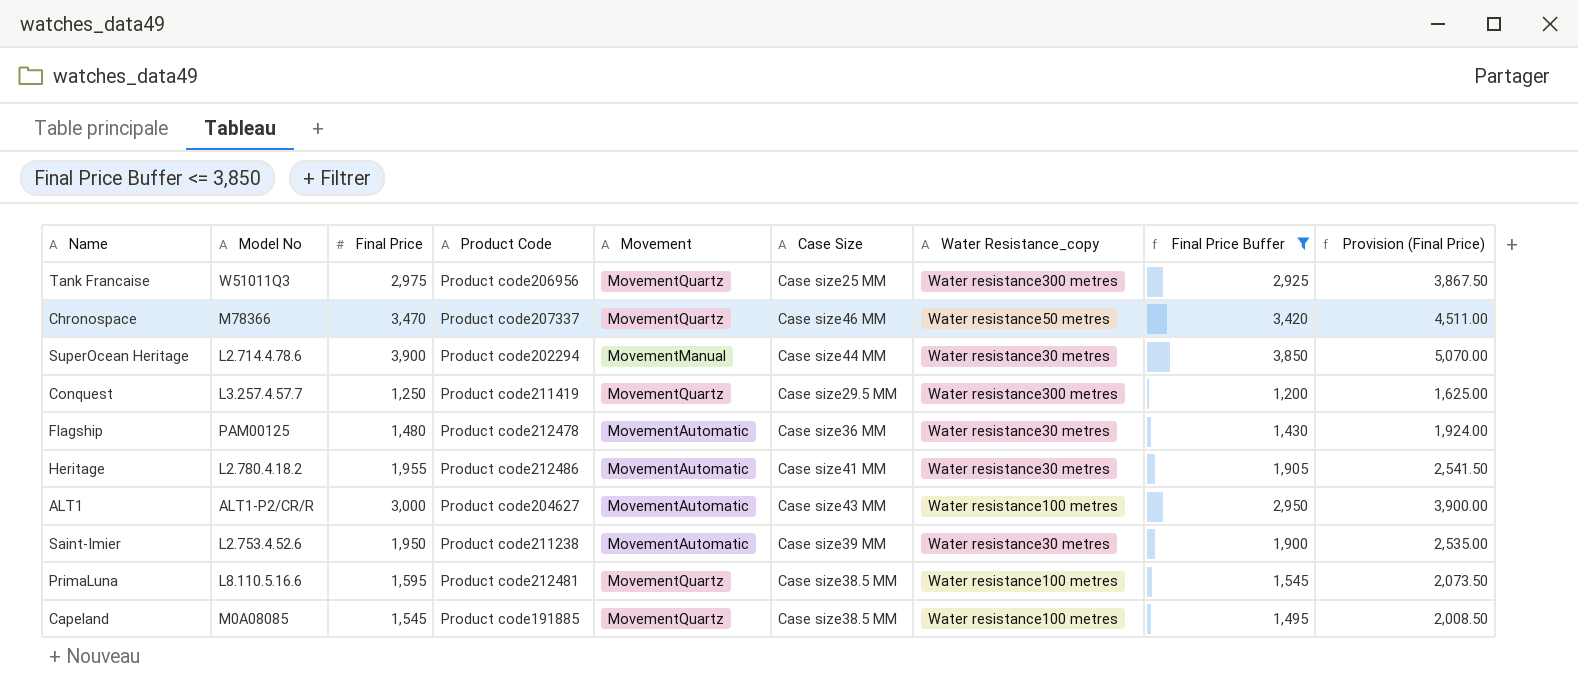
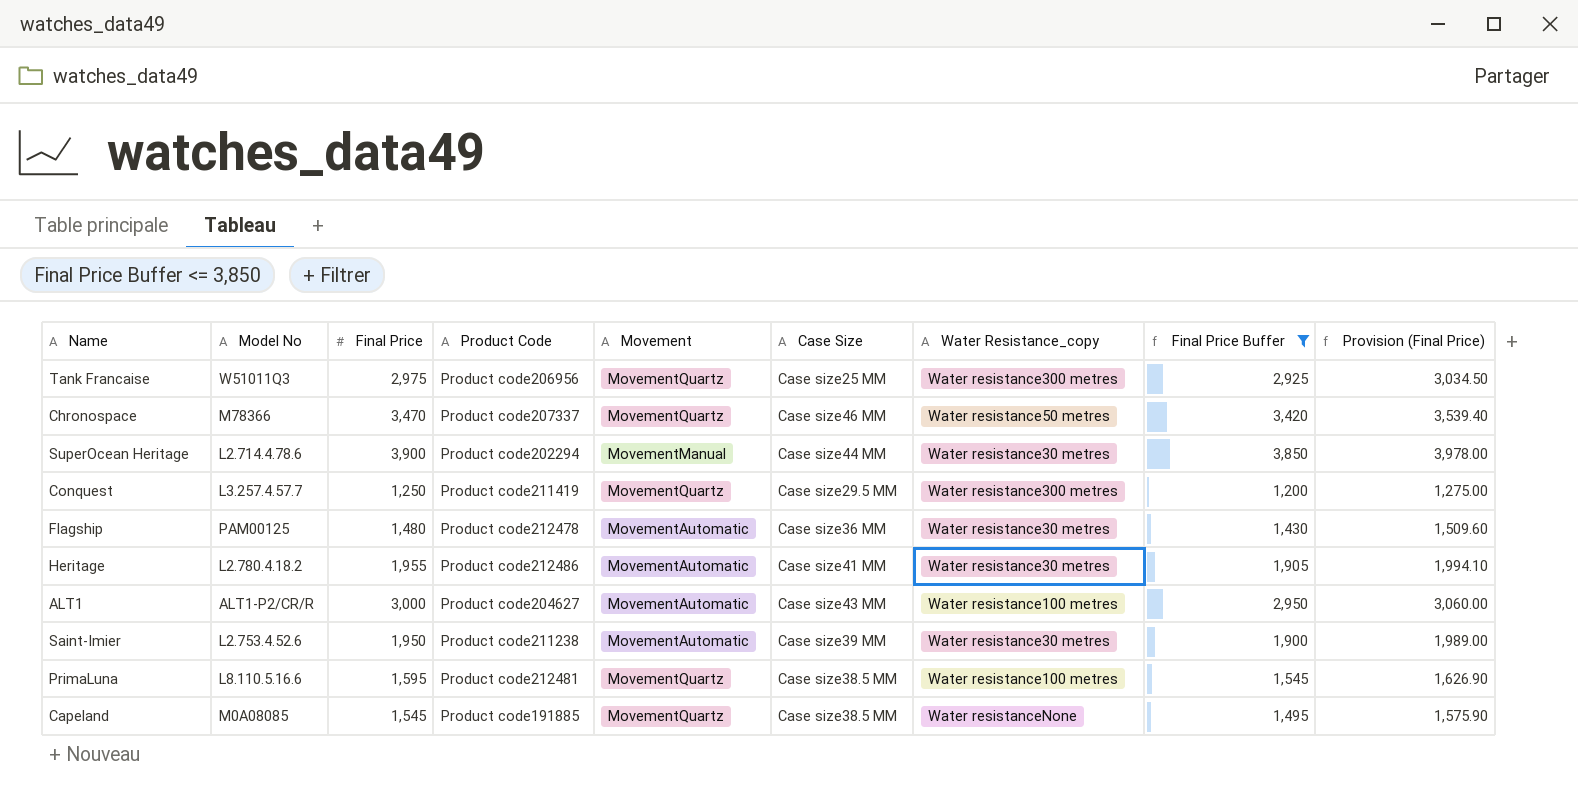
column Provision (Final Price) | formula: [Final Price] * 1.3 -> [Final Price] * 1.02
Capeland | Water Resistance_copy: Water resistance100 metres -> Water resistanceNone

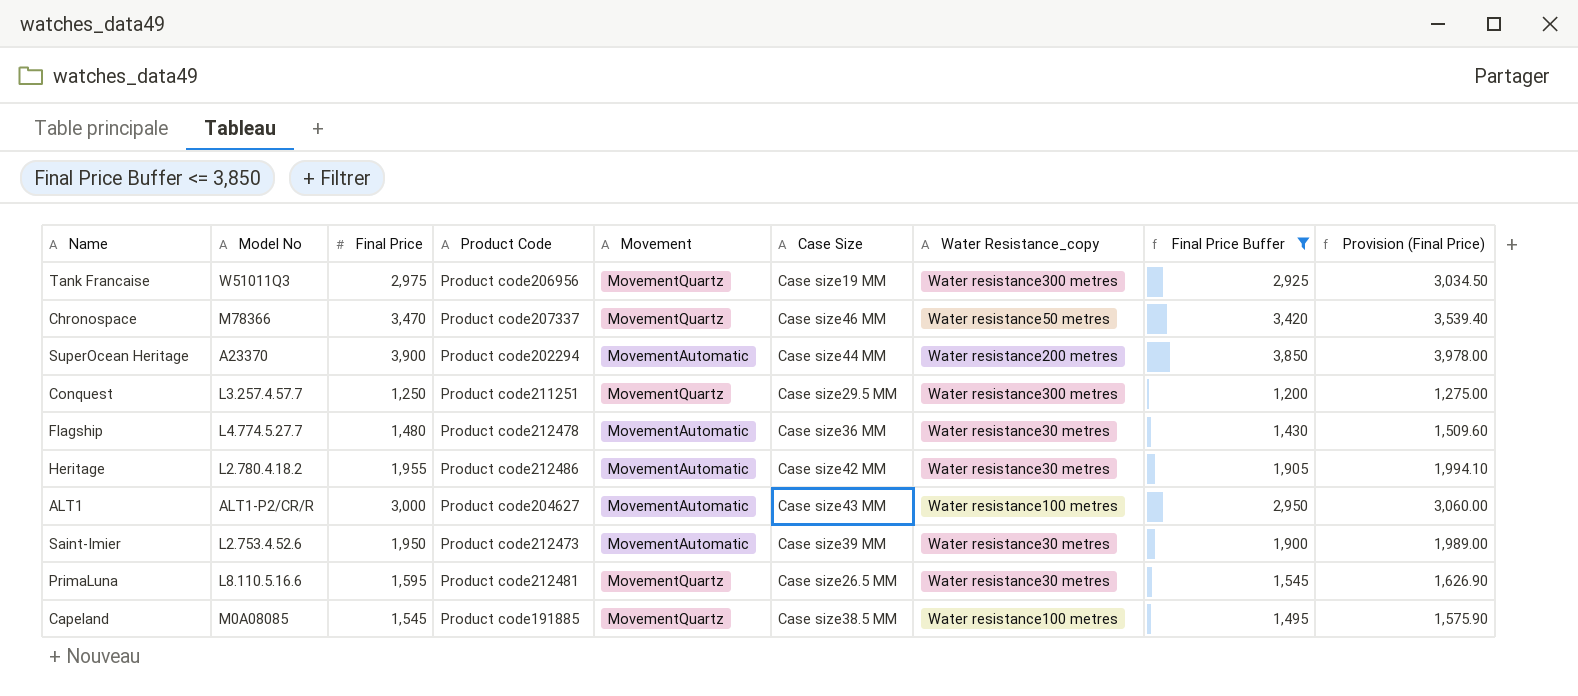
Tank Francaise | Case Size: Case size25 MM -> Case size19 MM
SuperOcean Heritage | Model No: L2.714.4.78.6 -> A23370
SuperOcean Heritage | Movement: MovementManual -> MovementAutomatic
SuperOcean Heritage | Water Resistance_copy: Water resistance30 metres -> Water resistance200 metres
Conquest | Product Code: Product code211419 -> Product code211251
Flagship | Model No: PAM00125 -> L4.774.5.27.7
Heritage | Case Size: Case size41 MM -> Case size42 MM
Saint-Imier | Product Code: Product code211238 -> Product code212473
PrimaLuna | Case Size: Case size38.5 MM -> Case size26.5 MM
PrimaLuna | Water Resistance_copy: Water resistance100 metres -> Water resistance30 metres
Capeland | Water Resistance_copy: Water resistanceNone -> Water resistance100 metres

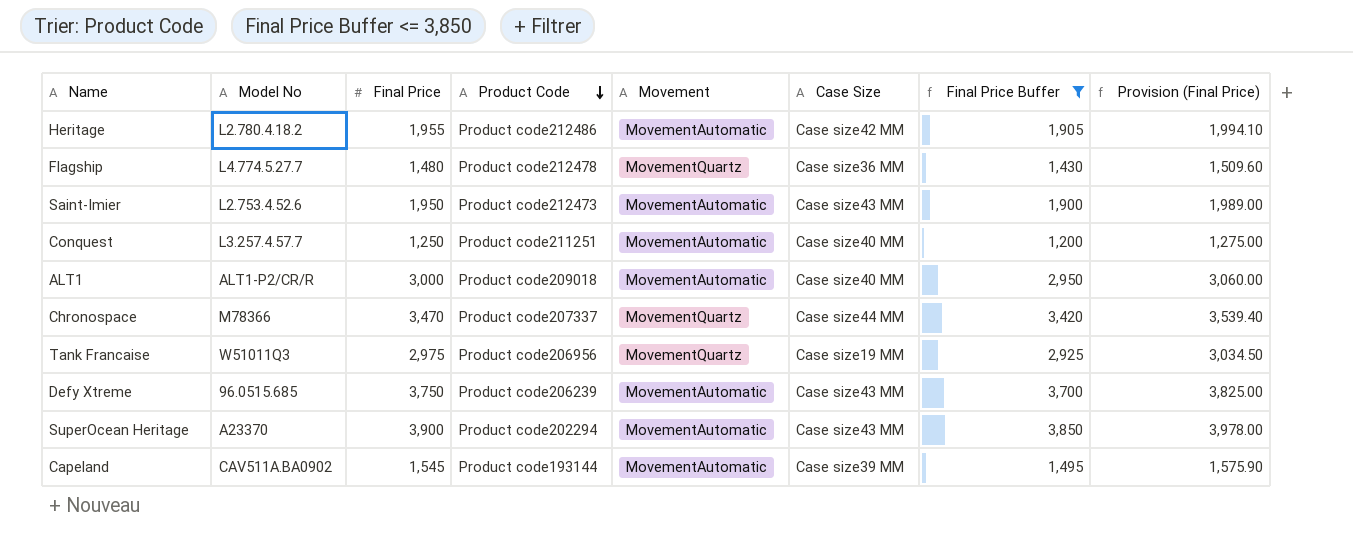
row order: none -> Product Code descending
column Water Resistance_copy | position: 7 -> none
row PrimaLuna: L8.110.5.16.6 | 1,595 | Product code212481 | MovementQuartz | Case size26.5 MM | Water resistance30 metres | 1,545 | 1,626.90 -> none
Flagship | Movement: MovementAutomatic -> MovementQuartz
Saint-Imier | Case Size: Case size39 MM -> Case size43 MM
Conquest | Movement: MovementQuartz -> MovementAutomatic
Conquest | Case Size: Case size29.5 MM -> Case size40 MM
ALT1 | Product Code: Product code204627 -> Product code209018
ALT1 | Case Size: Case size43 MM -> Case size40 MM
Chronospace | Case Size: Case size46 MM -> Case size44 MM
row Defy Xtreme: none -> 96.0515.685 | 3,750 | Product code206239 | MovementAutomatic | Case size43 MM | 3,700 | 3,825.00
SuperOcean Heritage | Case Size: Case size44 MM -> Case size43 MM
Capeland | Model No: M0A08085 -> CAV511A.BA0902
Capeland | Product Code: Product code191885 -> Product code193144
Capeland | Movement: MovementQuartz -> MovementAutomatic
Capeland | Case Size: Case size38.5 MM -> Case size39 MM

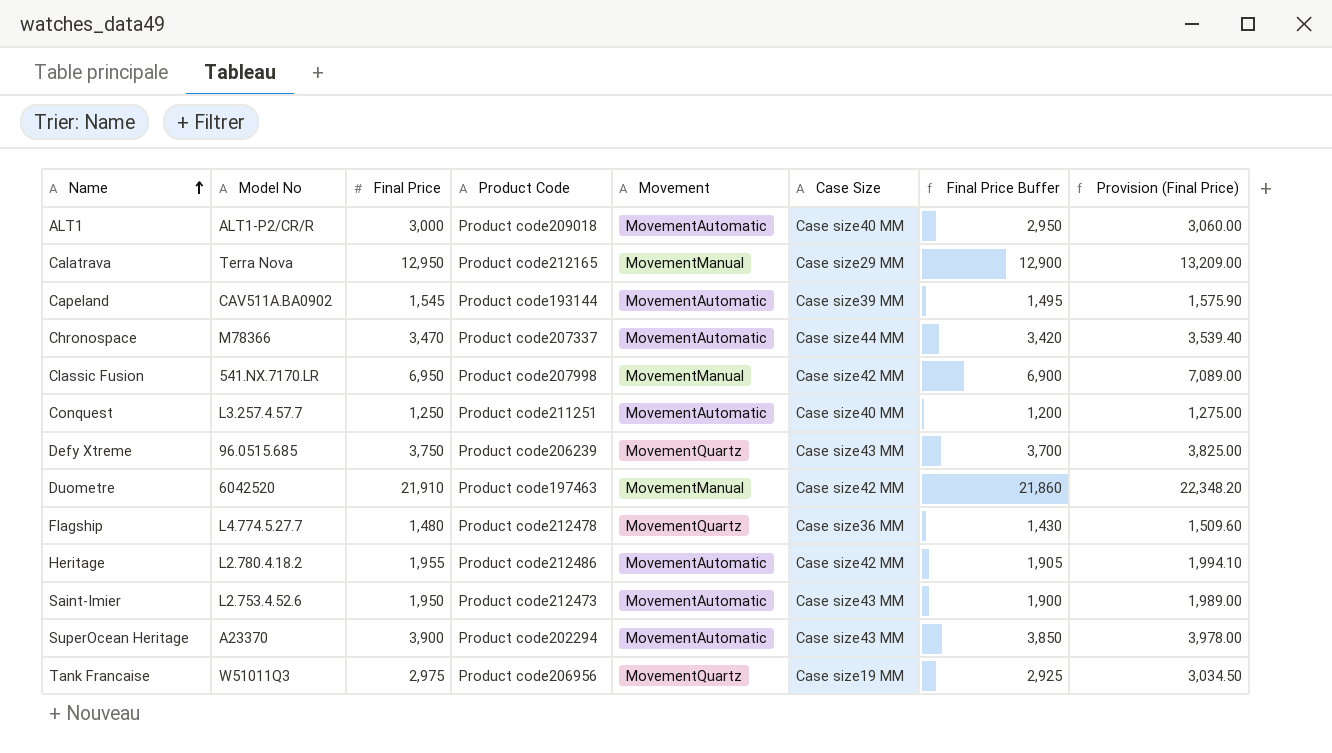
filter: Final Price Buffer <= 3,850 -> none
row order: Product Code descending -> Name ascending
Chronospace | Movement: MovementQuartz -> MovementAutomatic
Defy Xtreme | Movement: MovementAutomatic -> MovementQuartz

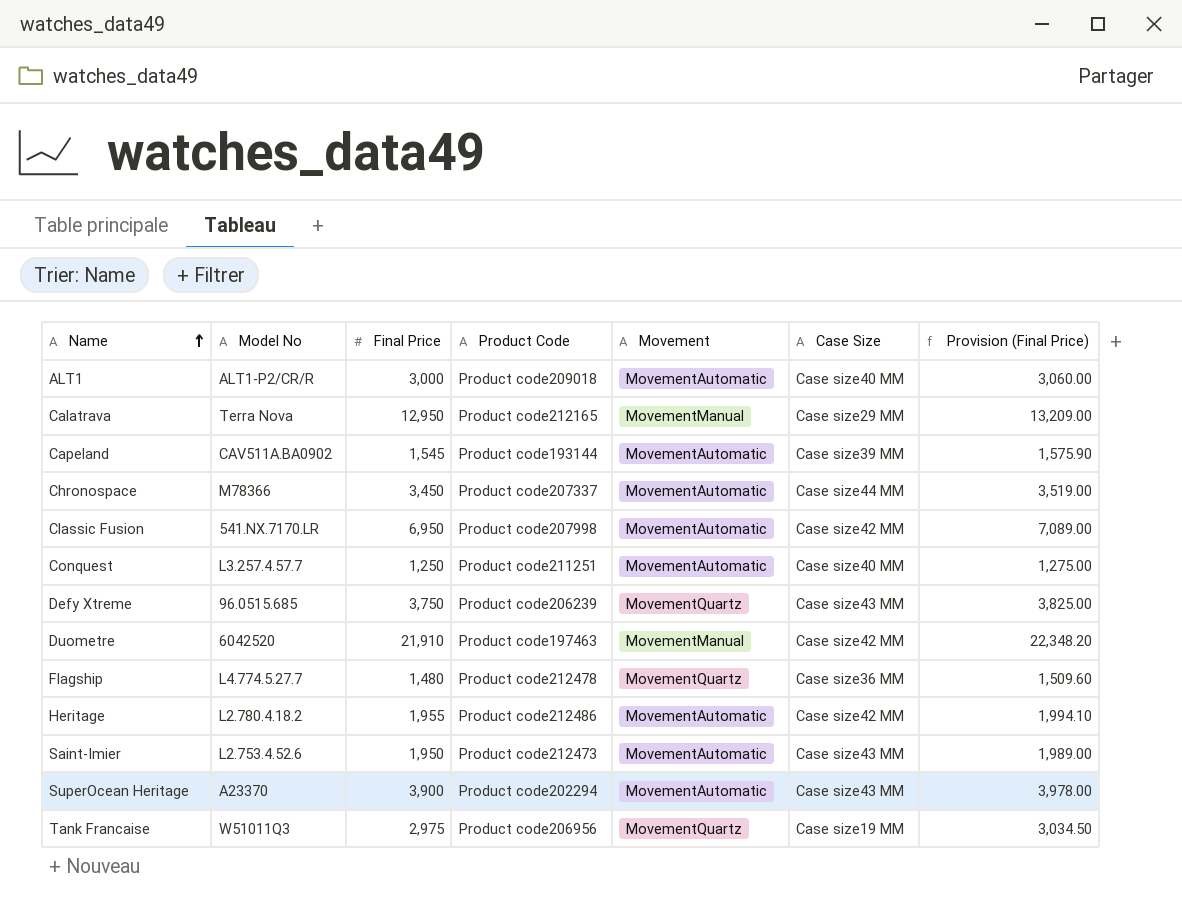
column Final Price Buffer | formula: [Final Price] - 50 -> none
Chronospace | Final Price: 3,470 -> 3,450
Chronospace | Provision (Final Price): 3,539.40 -> 3,519.00
Classic Fusion | Movement: MovementManual -> MovementAutomatic

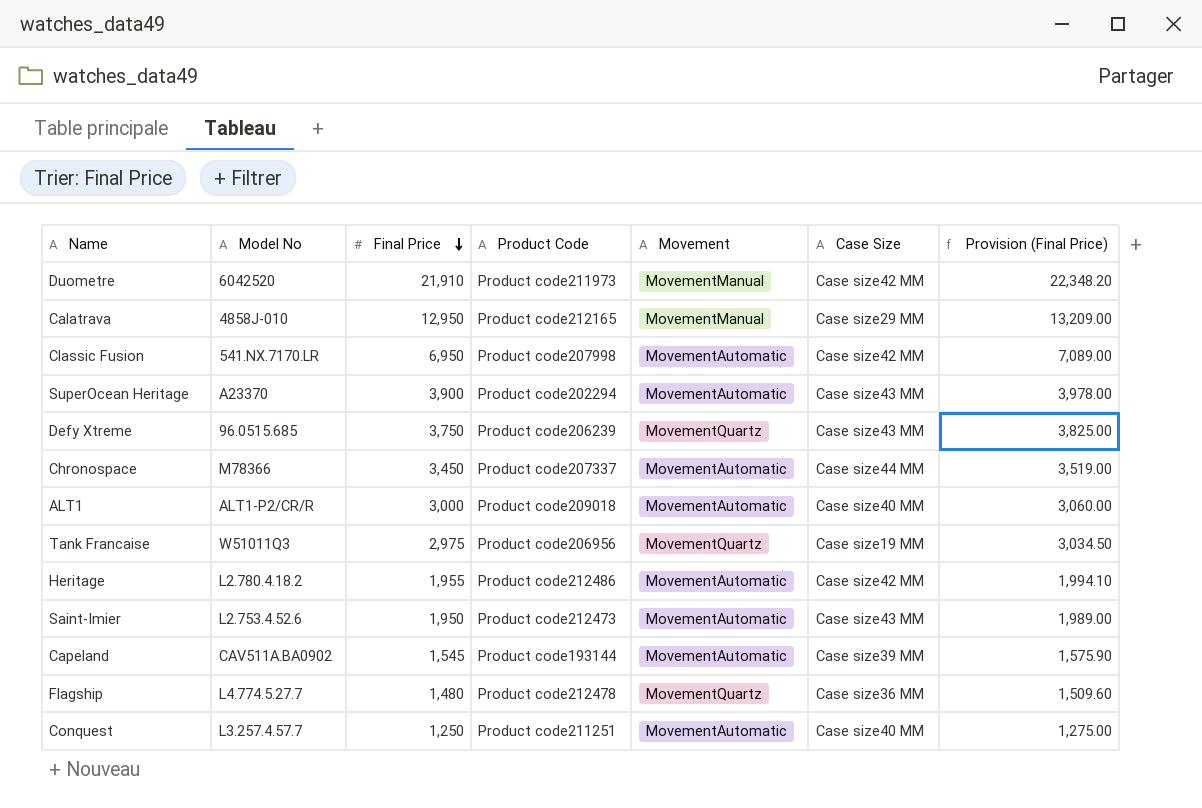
row order: Name ascending -> Final Price descending
Duometre | Product Code: Product code197463 -> Product code211973
Calatrava | Model No: Terra Nova -> 4858J-010

